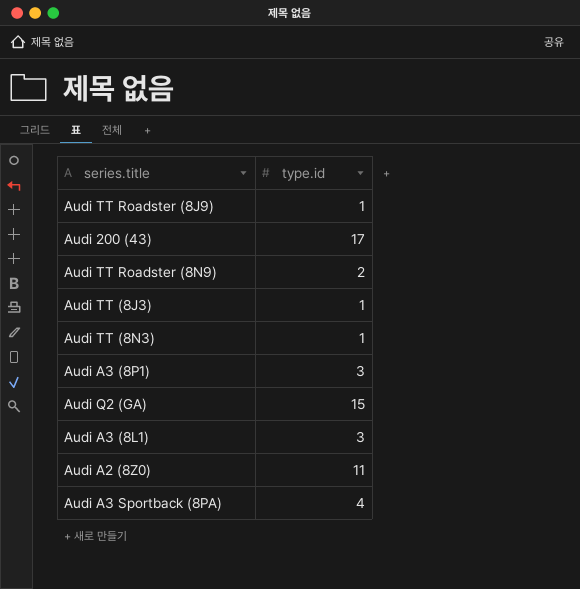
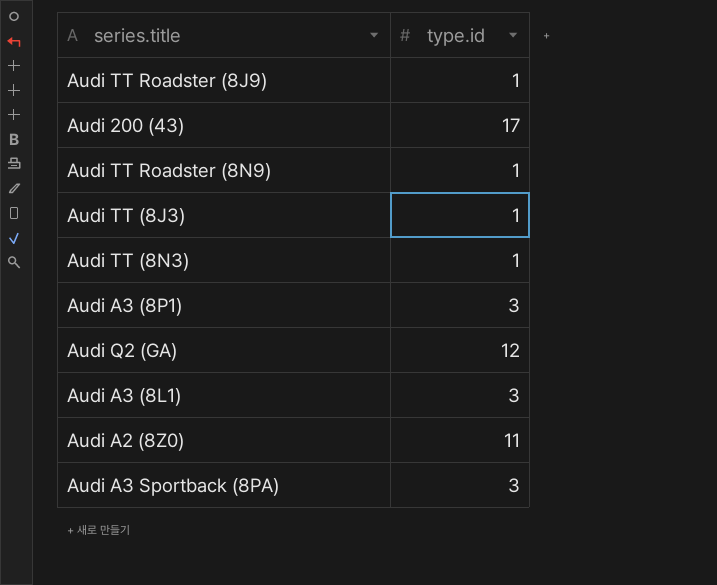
Audi TT Roadster (8N9) | type.id: 2 -> 1
Audi Q2 (GA) | type.id: 15 -> 12
Audi A3 Sportback (8PA) | type.id: 4 -> 3

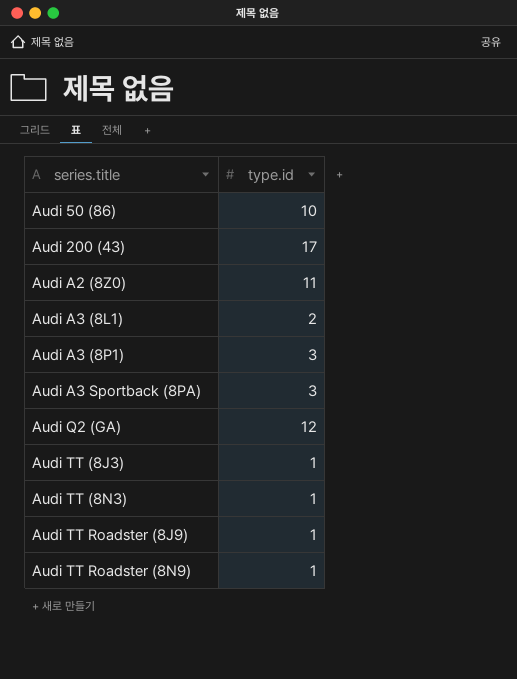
row order: none -> series.title ascending
row Audi 50 (86): none -> 10
Audi A3 (8L1) | type.id: 3 -> 2

